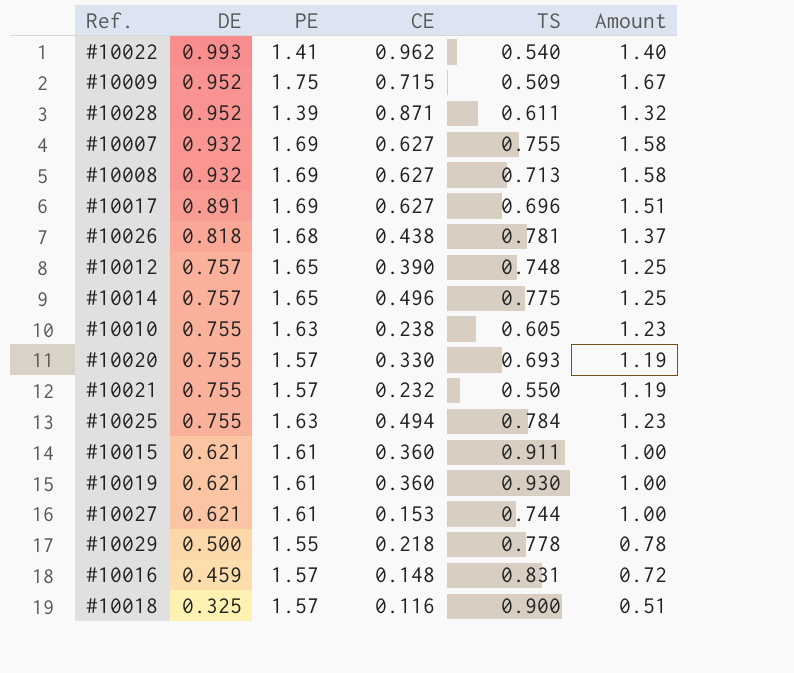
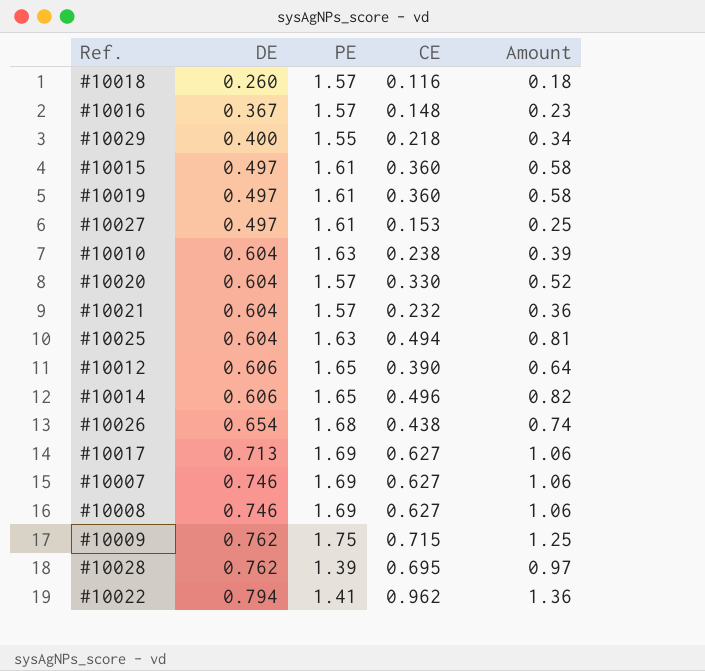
row order: DE descending -> DE ascending
column TS | position: 5 -> none
column Amount | formula: [DE] * [PE] -> [PE] * [CE]
#10018 | DE: 0.325 -> 0.260
#10016 | DE: 0.459 -> 0.367
#10029 | DE: 0.500 -> 0.400
#10015 | DE: 0.621 -> 0.497
#10019 | DE: 0.621 -> 0.497
#10027 | DE: 0.621 -> 0.497
#10010 | DE: 0.755 -> 0.604
#10020 | DE: 0.755 -> 0.604
#10021 | DE: 0.755 -> 0.604
#10025 | DE: 0.755 -> 0.604
#10012 | DE: 0.757 -> 0.606
#10014 | DE: 0.757 -> 0.606
#10026 | DE: 0.818 -> 0.654
#10017 | DE: 0.891 -> 0.713
#10007 | DE: 0.932 -> 0.746
#10008 | DE: 0.932 -> 0.746
#10009 | DE: 0.952 -> 0.762
#10028 | DE: 0.952 -> 0.762
#10028 | CE: 0.871 -> 0.695
#10022 | DE: 0.993 -> 0.794

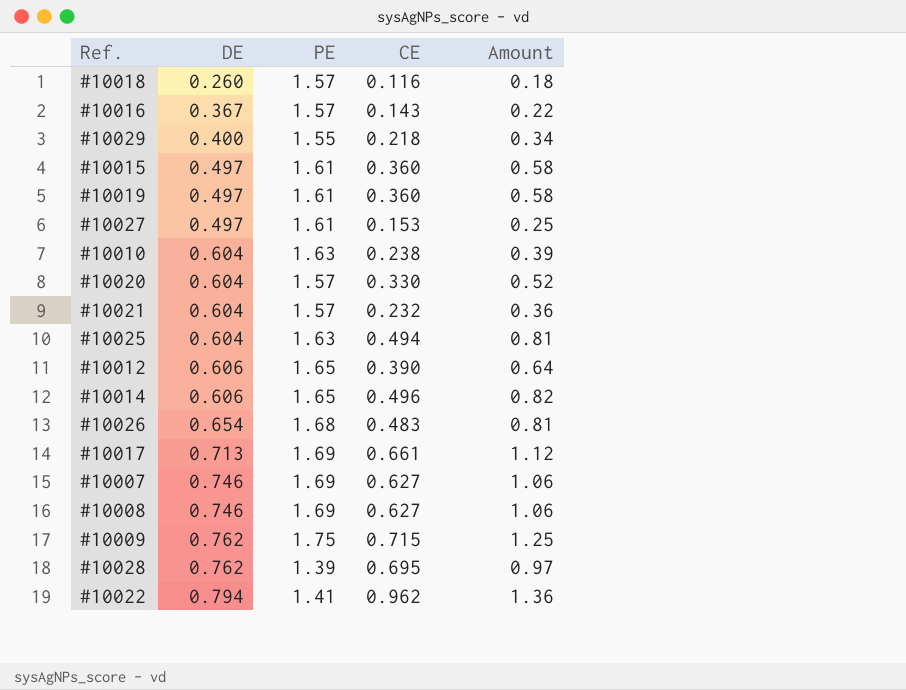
#10016 | CE: 0.148 -> 0.143
#10016 | Amount: 0.23 -> 0.22
#10026 | CE: 0.438 -> 0.483
#10026 | Amount: 0.74 -> 0.81
#10017 | CE: 0.627 -> 0.661
#10017 | Amount: 1.06 -> 1.12

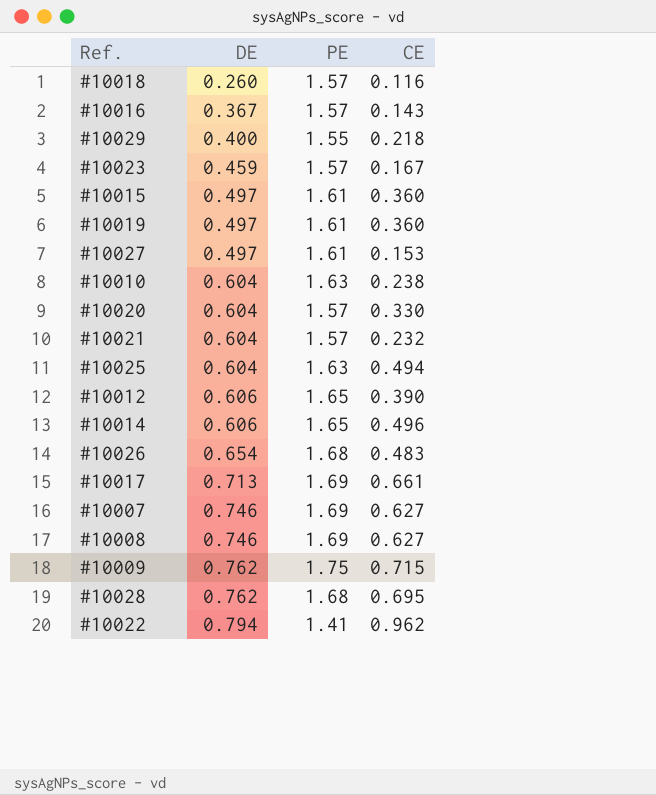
column Amount | formula: [PE] * [CE] -> none
row #10023: none -> 0.459 | 1.57 | 0.167
#10028 | PE: 1.39 -> 1.68

